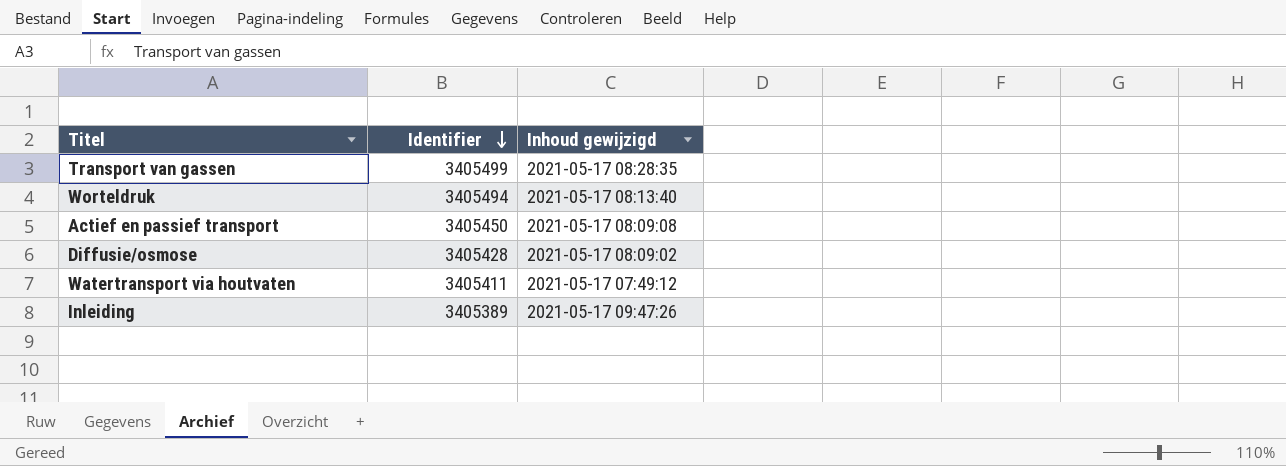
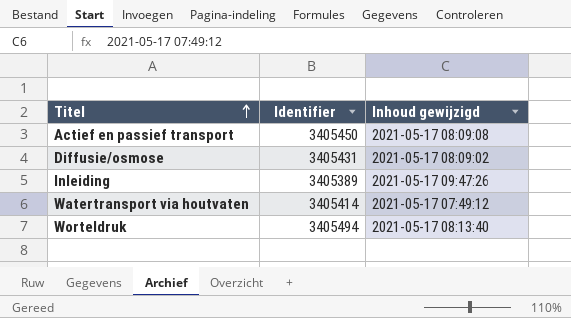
row order: Identifier descending -> Titel ascending
row Transport van gassen: 3405499 | 2021-05-17 08:28:35 -> none
Diffusie/osmose | Identifier: 3405428 -> 3405431
Watertransport via houtvaten | Identifier: 3405411 -> 3405414

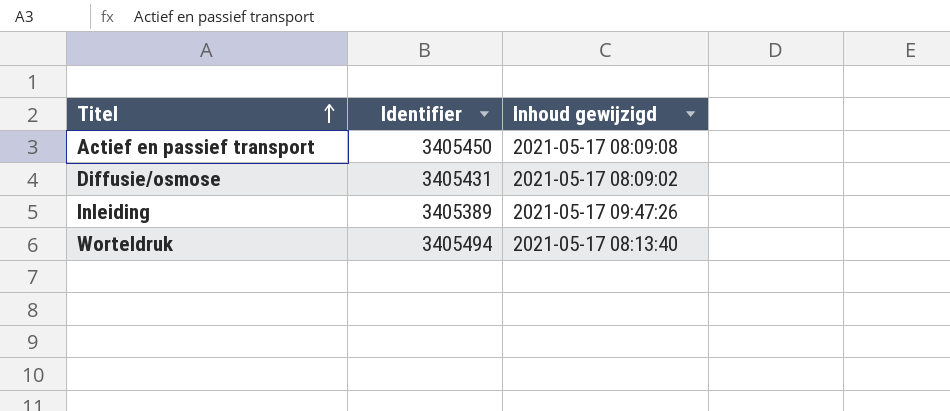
row Watertransport via houtvaten: 3405414 | 2021-05-17 07:49:12 -> none

